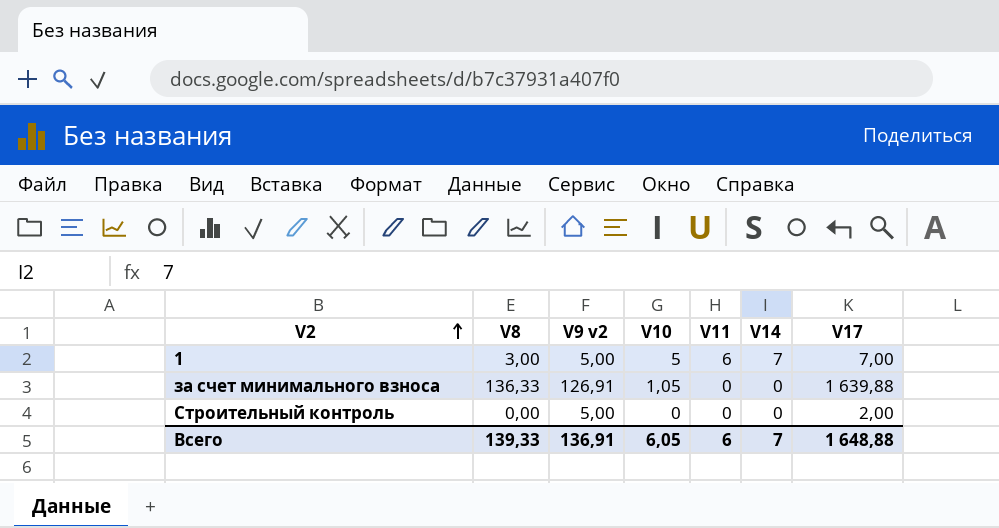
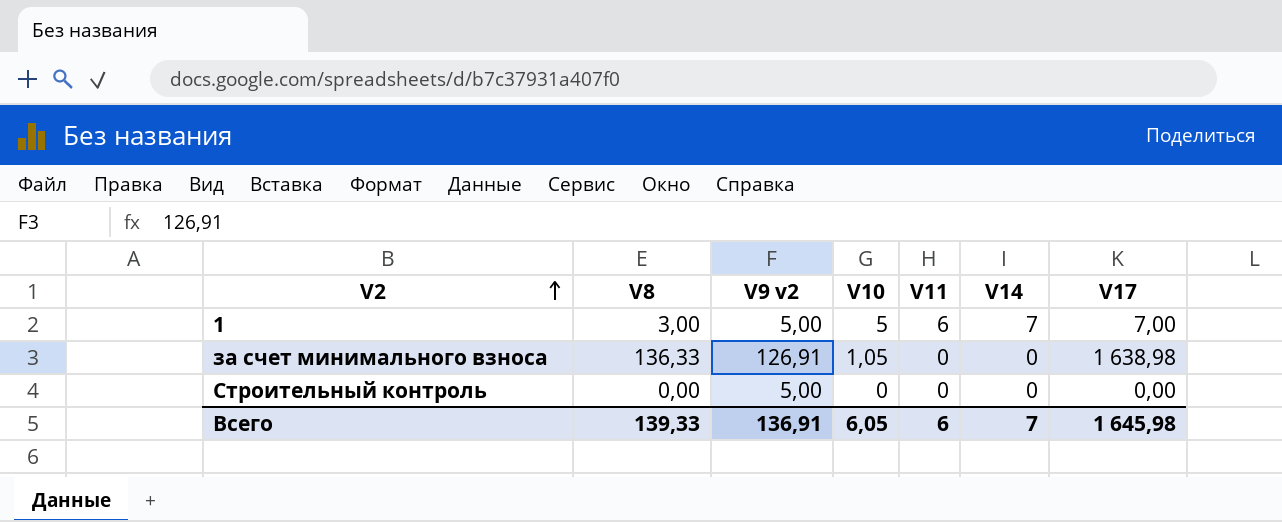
за счет минимального взноса | V17: 1 639,88 -> 1 638,98
Строительный контроль | V17: 2,00 -> 0,00
Всего | V17: 1 648,88 -> 1 645,98

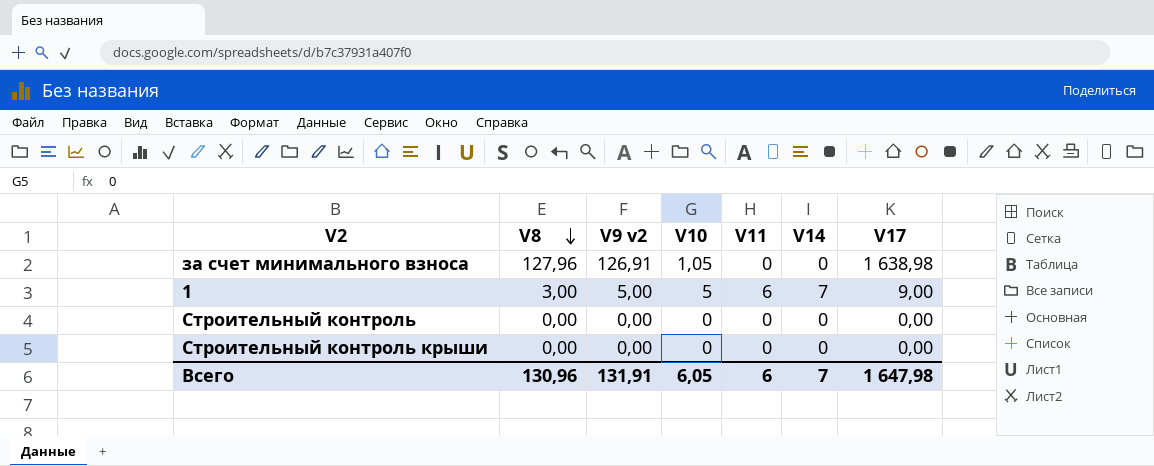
row order: V2 ascending -> V8 descending
за счет минимального взноса | V8: 136,33 -> 127,96
1 | V17: 7,00 -> 9,00
Строительный контроль | V9 v2: 5,00 -> 0,00
row Строительный контроль крыши: none -> 0,00 | 0,00 | 0 | 0 | 0 | 0,00
Всего | V8: 139,33 -> 130,96
Всего | V9 v2: 136,91 -> 131,91
Всего | V17: 1 645,98 -> 1 647,98

